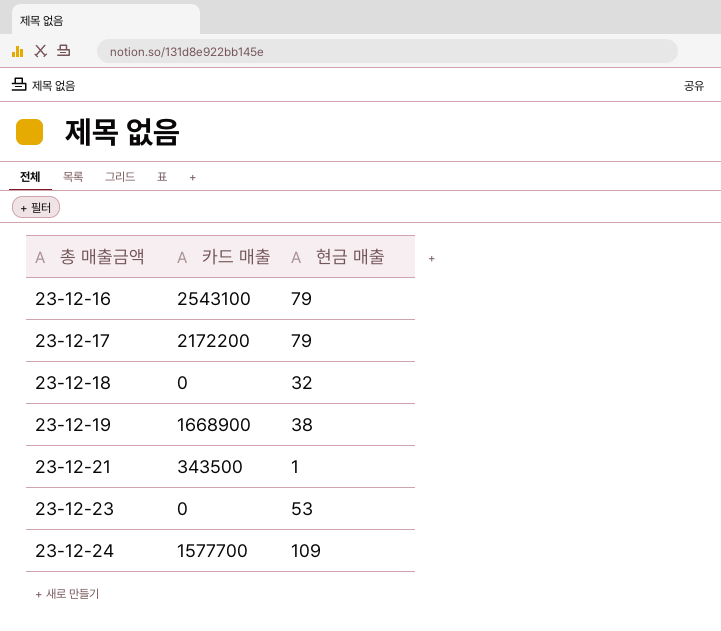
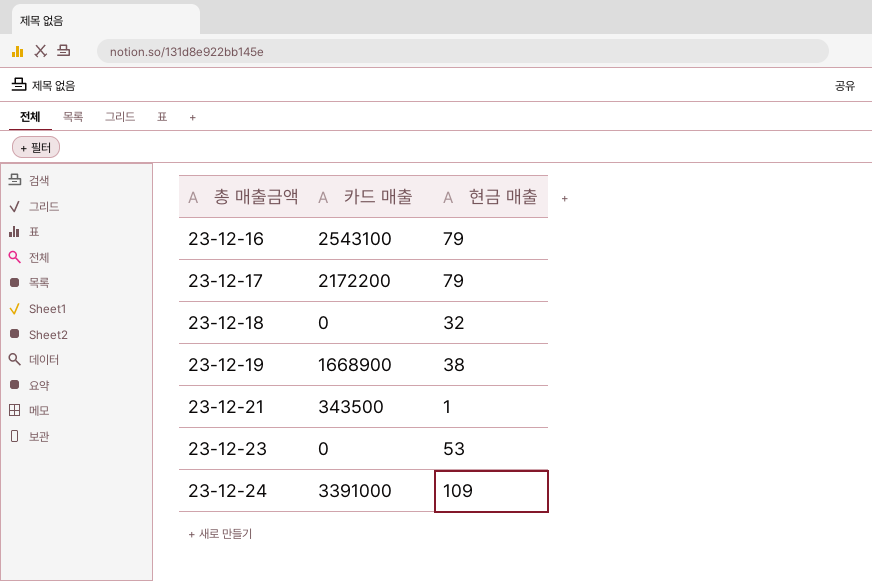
23-12-24 | 카드 매출: 1577700 -> 3391000

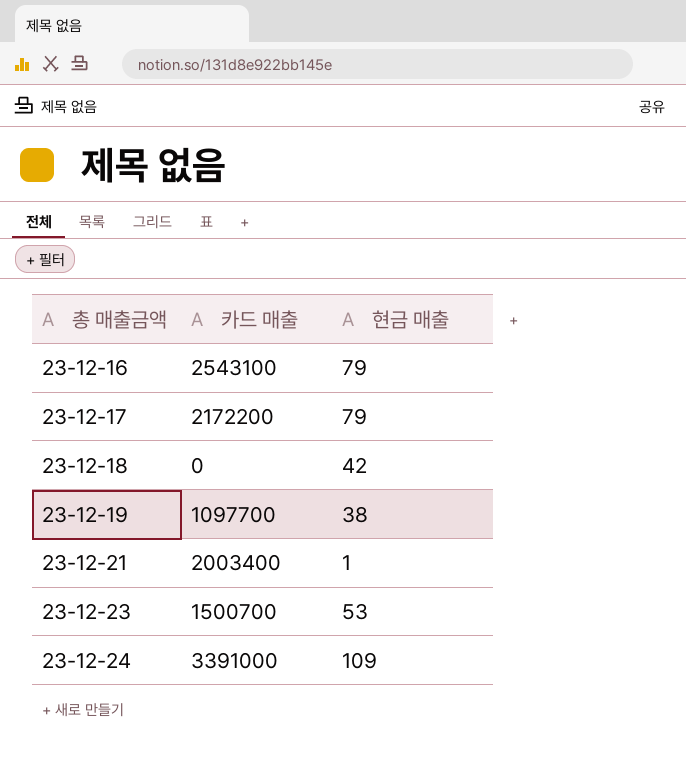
23-12-18 | 현금 매출: 32 -> 42
23-12-19 | 카드 매출: 1668900 -> 1097700
23-12-21 | 카드 매출: 343500 -> 2003400
23-12-23 | 카드 매출: 0 -> 1500700

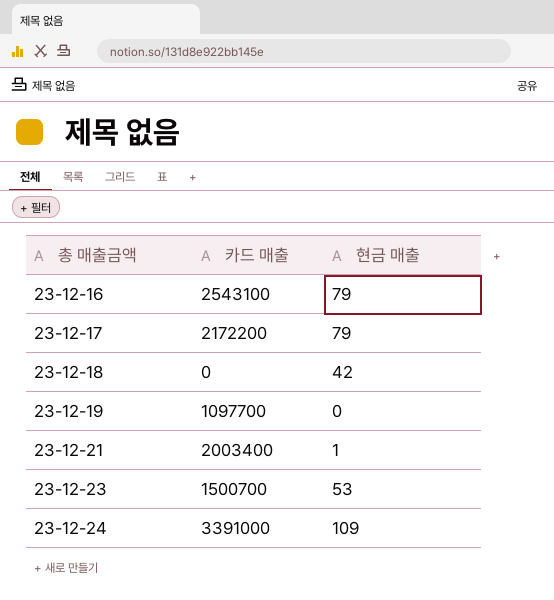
23-12-19 | 현금 매출: 38 -> 0

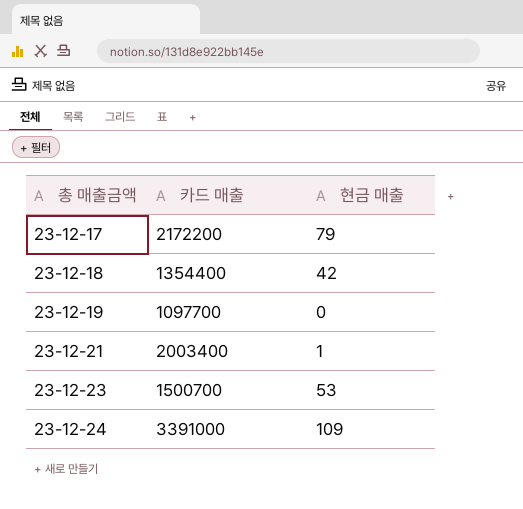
row 23-12-16: 2543100 | 79 -> none
23-12-18 | 카드 매출: 0 -> 1354400

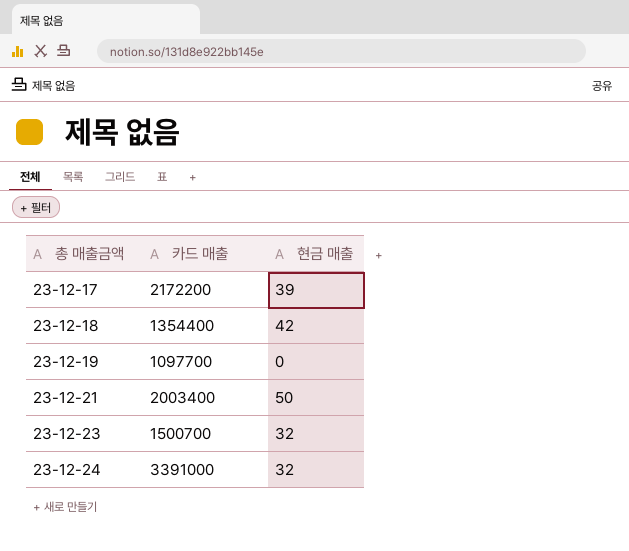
23-12-17 | 현금 매출: 79 -> 39
23-12-21 | 현금 매출: 1 -> 50
23-12-23 | 현금 매출: 53 -> 32
23-12-24 | 현금 매출: 109 -> 32

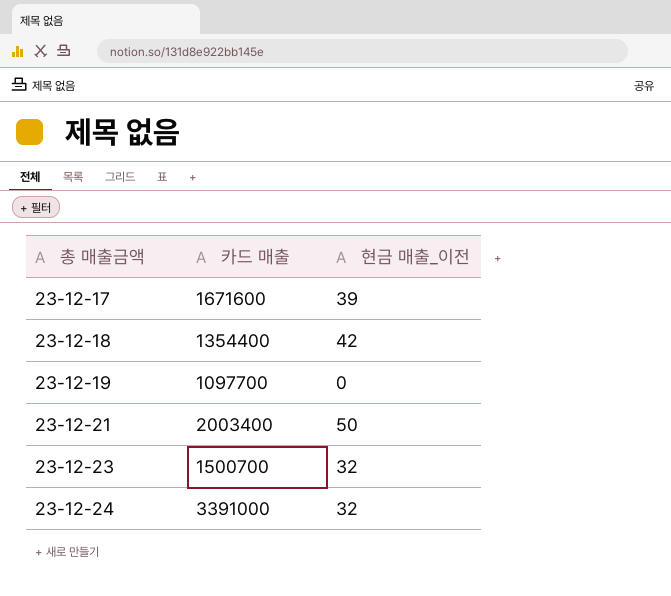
column name: 현금 매출 -> 현금 매출_이전
23-12-17 | 카드 매출: 2172200 -> 1671600

